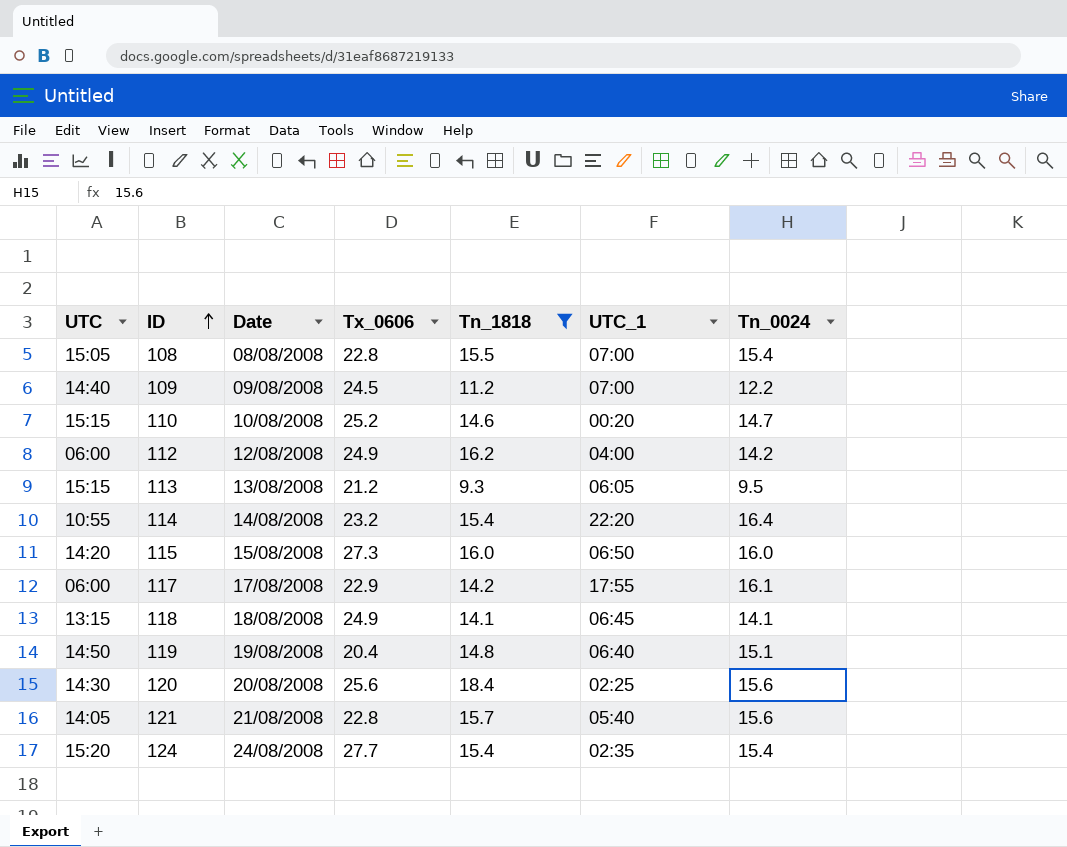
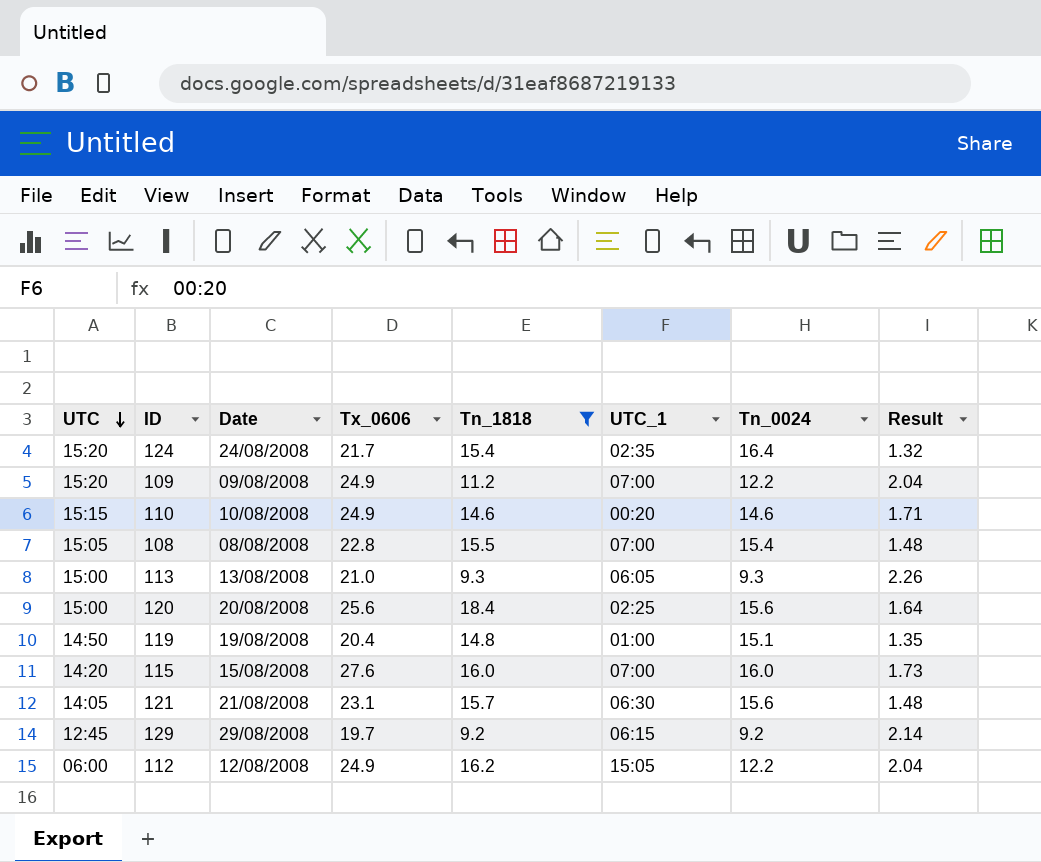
row order: ID ascending -> UTC descending
column Result | formula: none -> [Tx_0606] / [Tn_0024]
row 114: 10:55 | 14/08/2008 | 23.2 | 15.4 | 22:20 | 16.4 -> none
row 117: 06:00 | 17/08/2008 | 22.9 | 14.2 | 17:55 | 16.1 -> none
row 118: 13:15 | 18/08/2008 | 24.9 | 14.1 | 06:45 | 14.1 -> none
124 | Tx_0606: 27.7 -> 21.7
124 | Tn_0024: 15.4 -> 16.4
109 | UTC: 14:40 -> 15:20
109 | Tx_0606: 24.5 -> 24.9
110 | Tx_0606: 25.2 -> 24.9
110 | Tn_0024: 14.7 -> 14.6
113 | UTC: 15:15 -> 15:00
113 | Tx_0606: 21.2 -> 21.0
113 | Tn_0024: 9.5 -> 9.3
120 | UTC: 14:30 -> 15:00
119 | UTC_1: 06:40 -> 01:00
115 | Tx_0606: 27.3 -> 27.6
115 | UTC_1: 06:50 -> 07:00
121 | Tx_0606: 22.8 -> 23.1
121 | UTC_1: 05:40 -> 06:30
row 129: none -> 12:45 | 29/08/2008 | 19.7 | 9.2 | 06:15 | 9.2 | 2.14
112 | UTC_1: 04:00 -> 15:05
112 | Tn_0024: 14.2 -> 12.2

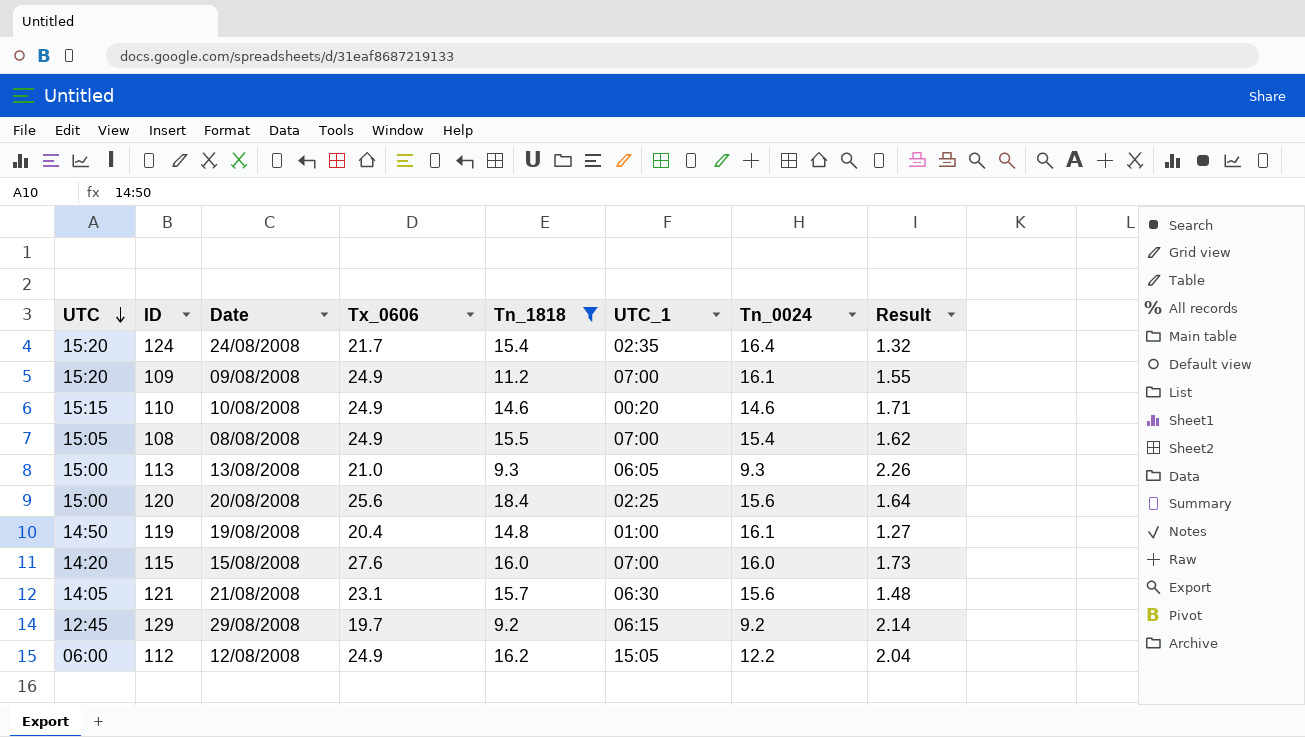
109 | Tn_0024: 12.2 -> 16.1
109 | Result: 2.04 -> 1.55
108 | Tx_0606: 22.8 -> 24.9
108 | Result: 1.48 -> 1.62
119 | Tn_0024: 15.1 -> 16.1
119 | Result: 1.35 -> 1.27

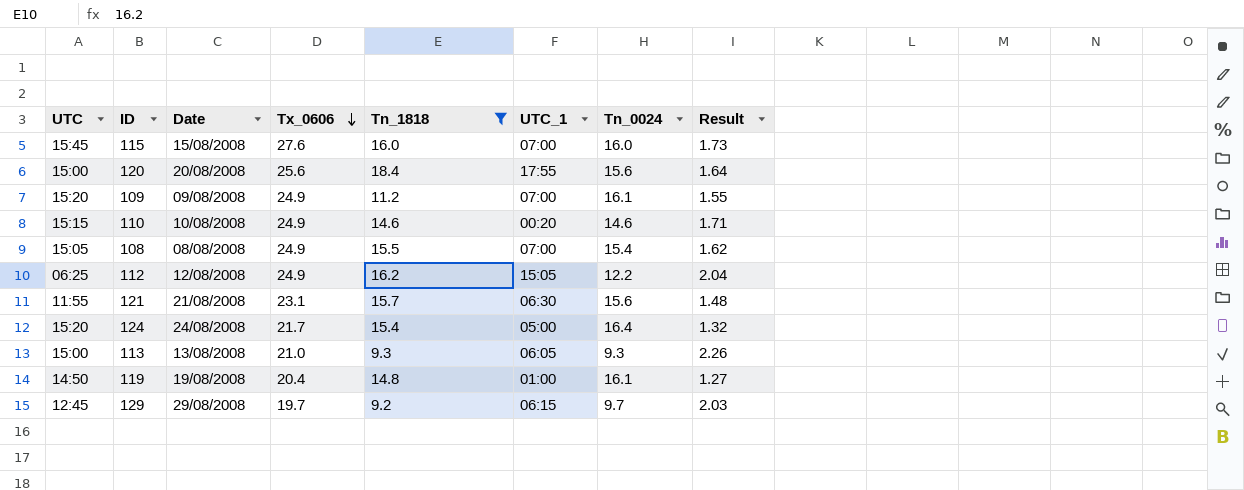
row order: UTC descending -> Tx_0606 descending
115 | UTC: 14:20 -> 15:45
120 | UTC_1: 02:25 -> 17:55
112 | UTC: 06:00 -> 06:25
121 | UTC: 14:05 -> 11:55
124 | UTC_1: 02:35 -> 05:00
129 | Tn_0024: 9.2 -> 9.7
129 | Result: 2.14 -> 2.03

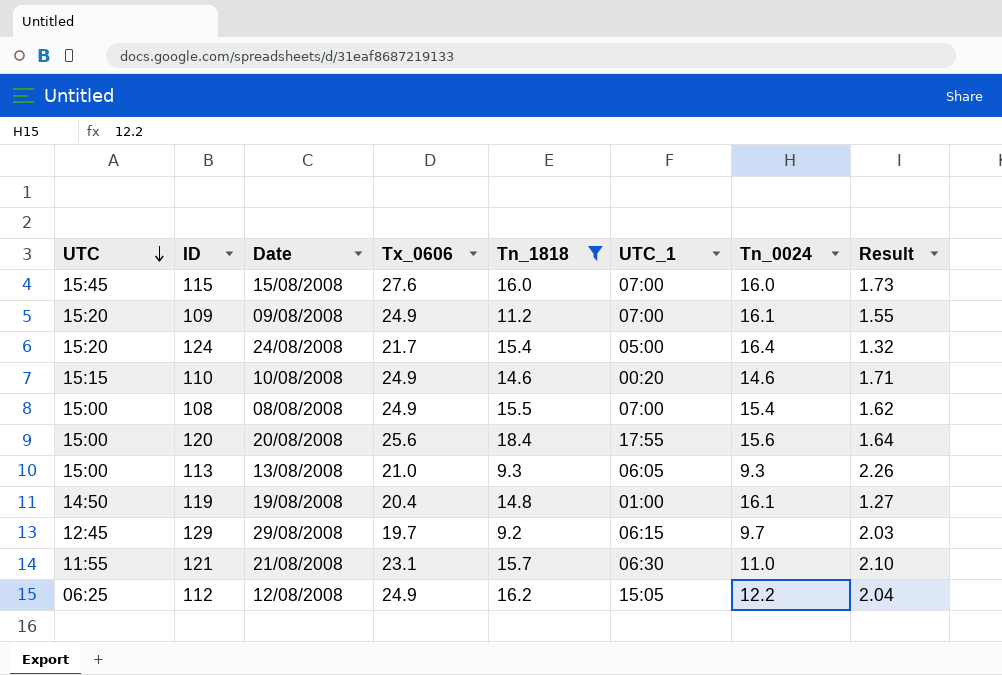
row order: Tx_0606 descending -> UTC descending
108 | UTC: 15:05 -> 15:00
121 | Tn_0024: 15.6 -> 11.0
121 | Result: 1.48 -> 2.10

